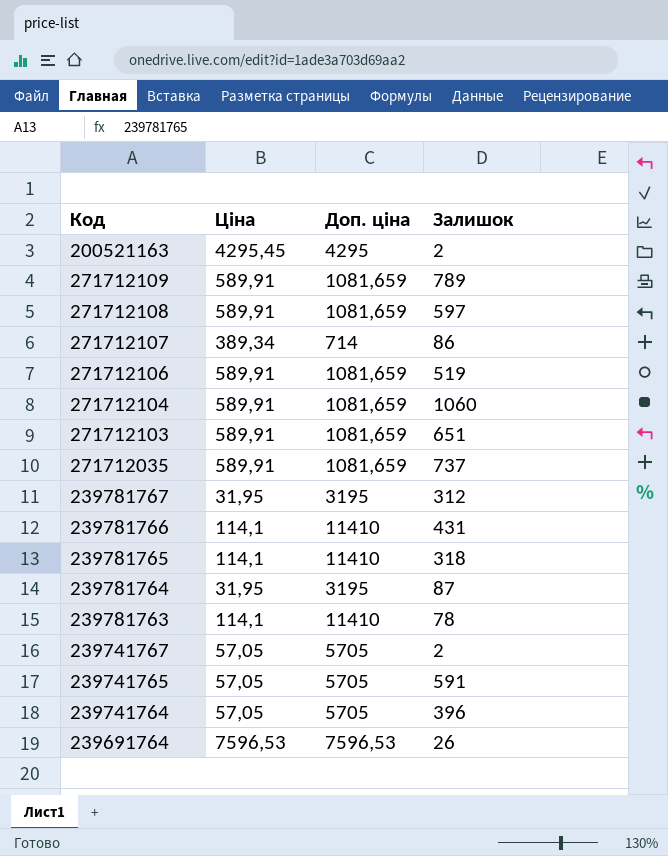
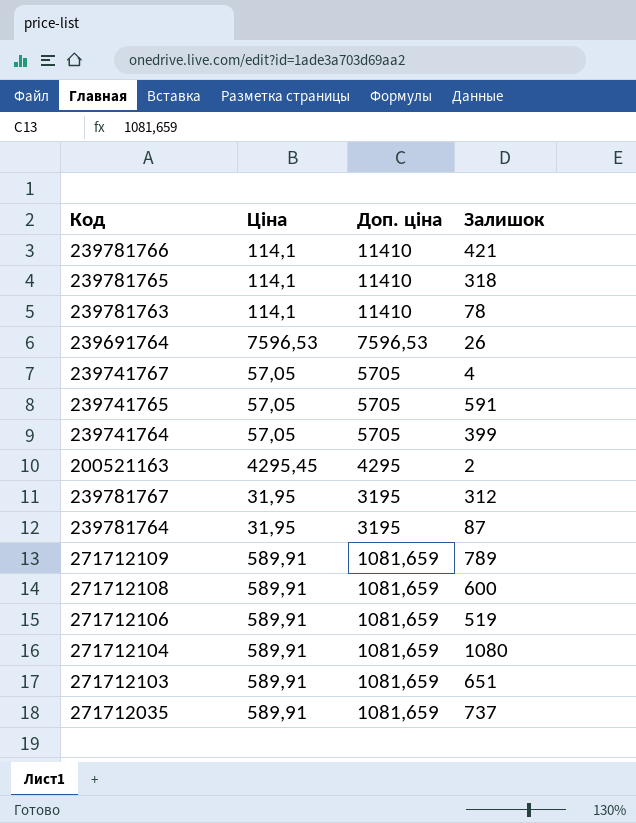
row order: none -> Доп. ціна descending
row 271712107: 389,34 | 714 | 86 -> none
239781766 | Залишок: 431 -> 421
239741767 | Залишок: 2 -> 4
239741764 | Залишок: 396 -> 399
271712108 | Залишок: 597 -> 600
271712104 | Залишок: 1060 -> 1080

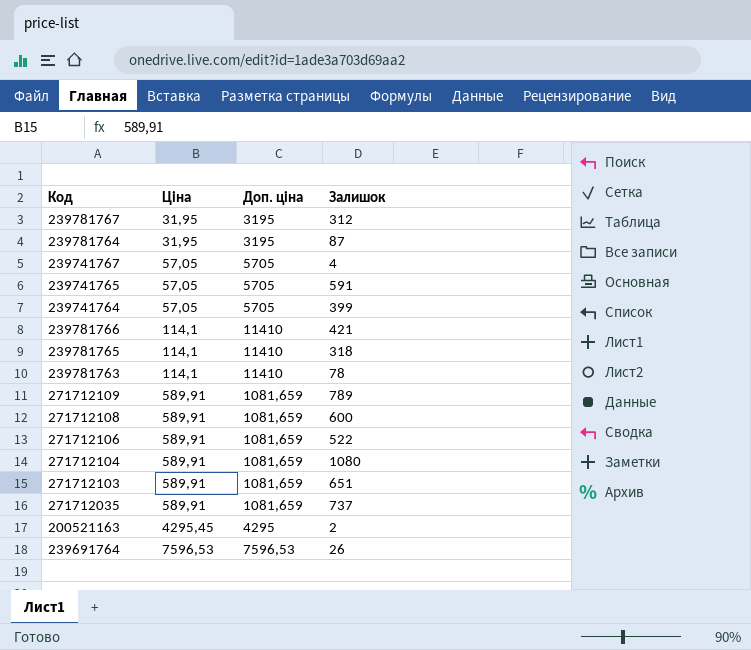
row order: Доп. ціна descending -> Ціна ascending
271712106 | Залишок: 519 -> 522

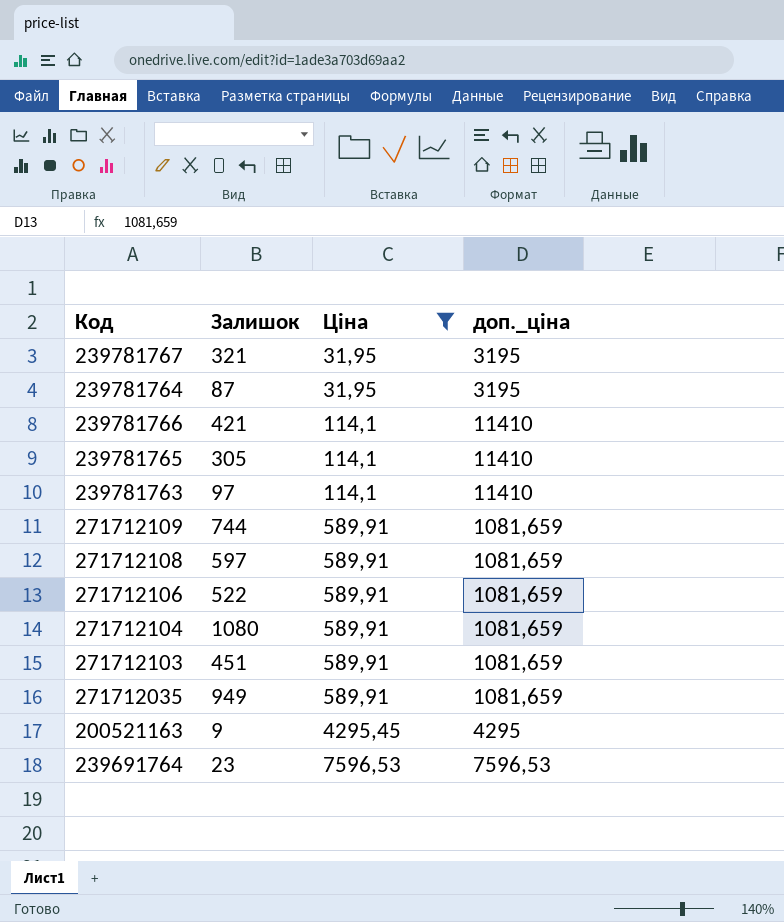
filter: none -> Ціна != 57,05
column Залишок | position: 4 -> 2
column name: Доп. ціна -> доп._ціна
239781767 | Залишок: 312 -> 321
239781765 | Залишок: 318 -> 305
239781763 | Залишок: 78 -> 97
271712109 | Залишок: 789 -> 744
271712108 | Залишок: 600 -> 597
271712103 | Залишок: 651 -> 451
271712035 | Залишок: 737 -> 949
200521163 | Залишок: 2 -> 9
239691764 | Залишок: 26 -> 23

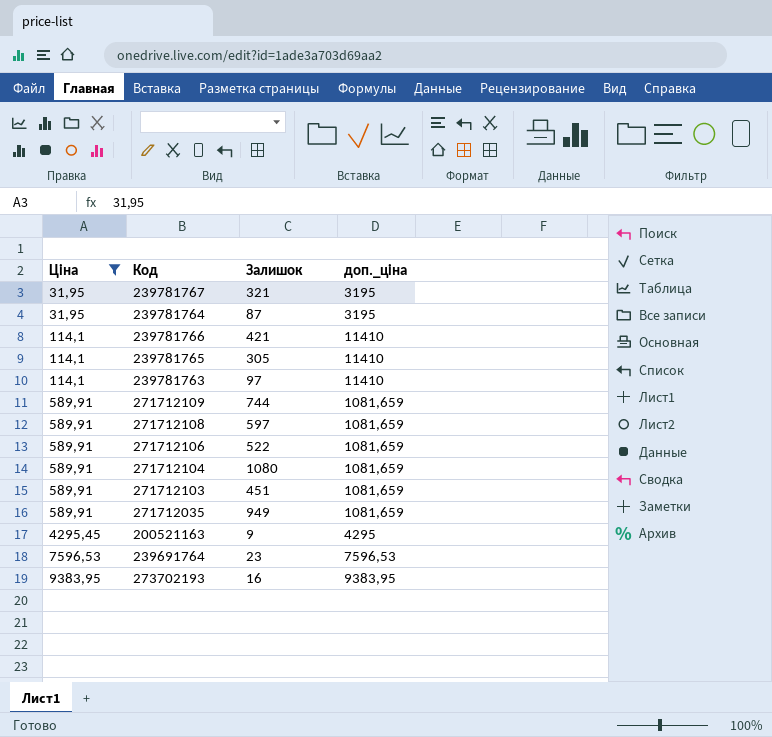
column Ціна | position: 3 -> 1
row 273702193: none -> 9383,95 | 16 | 9383,95

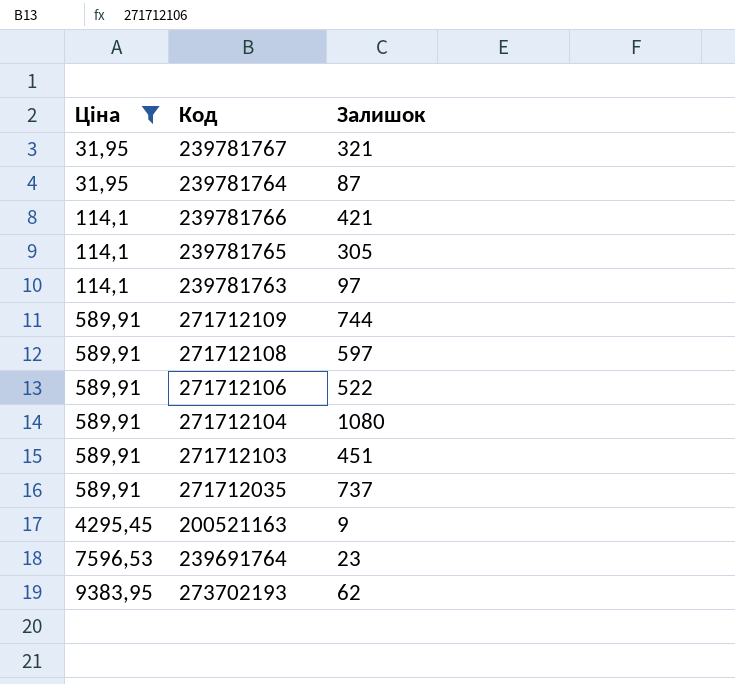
column доп._ціна | position: 4 -> none
271712035 | Залишок: 949 -> 737
273702193 | Залишок: 16 -> 62

